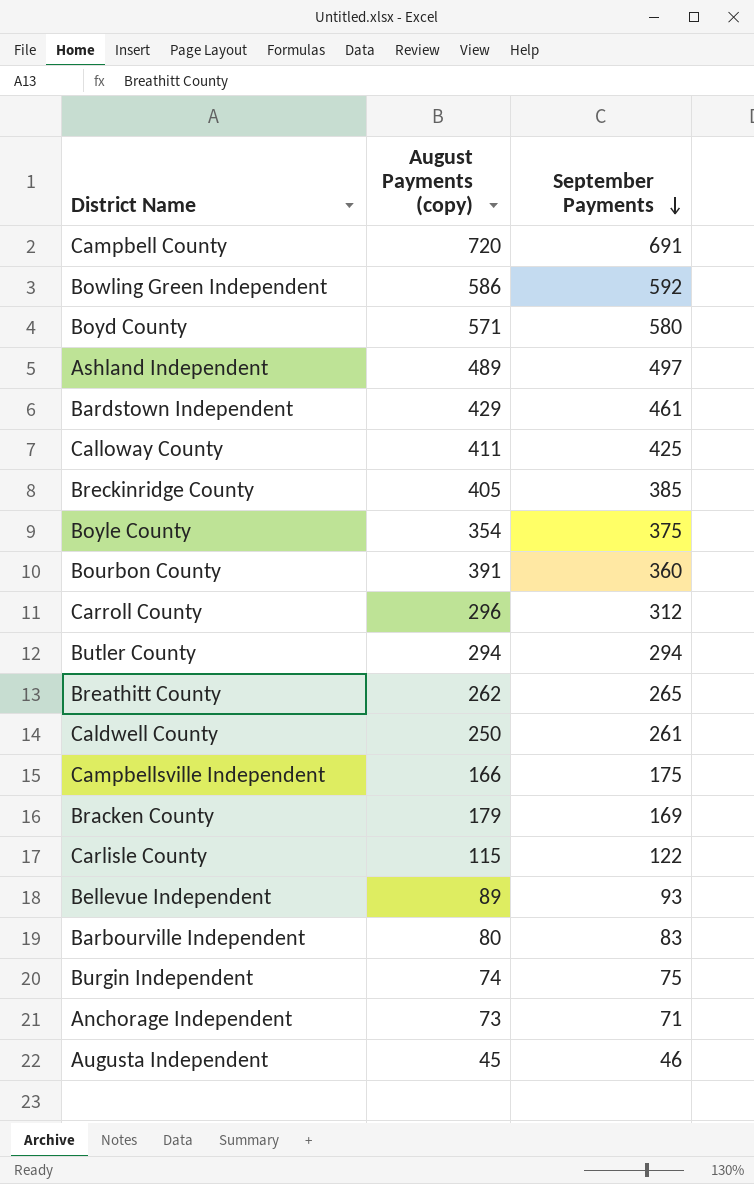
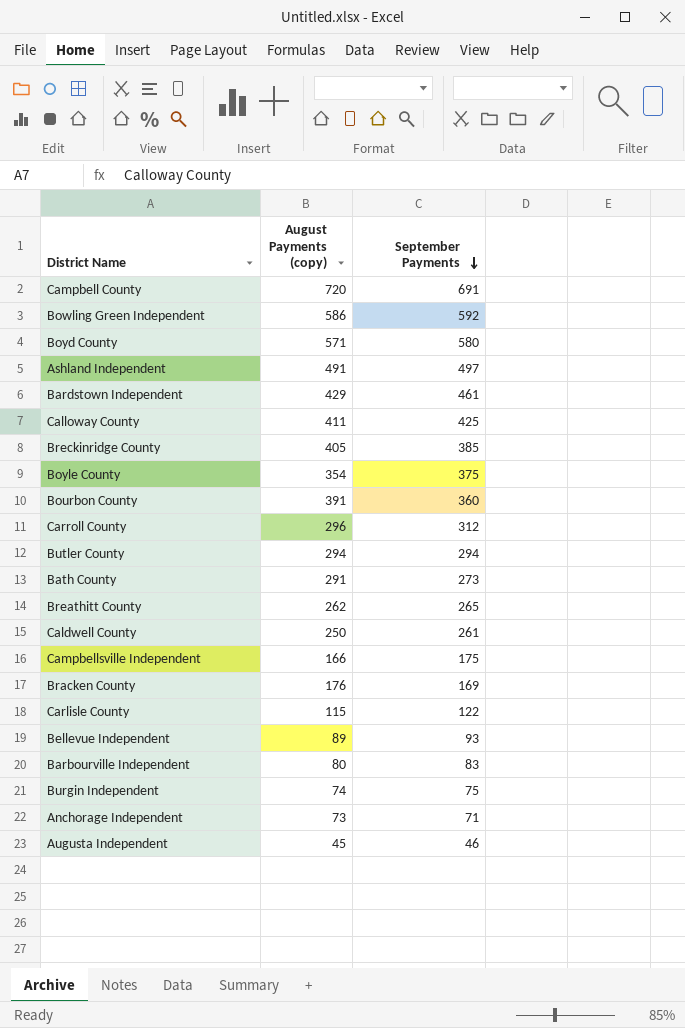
Ashland Independent | August Payments (copy): 489 -> 491
row Bath County: none -> 291 | 273
Bracken County | August Payments (copy): 179 -> 176

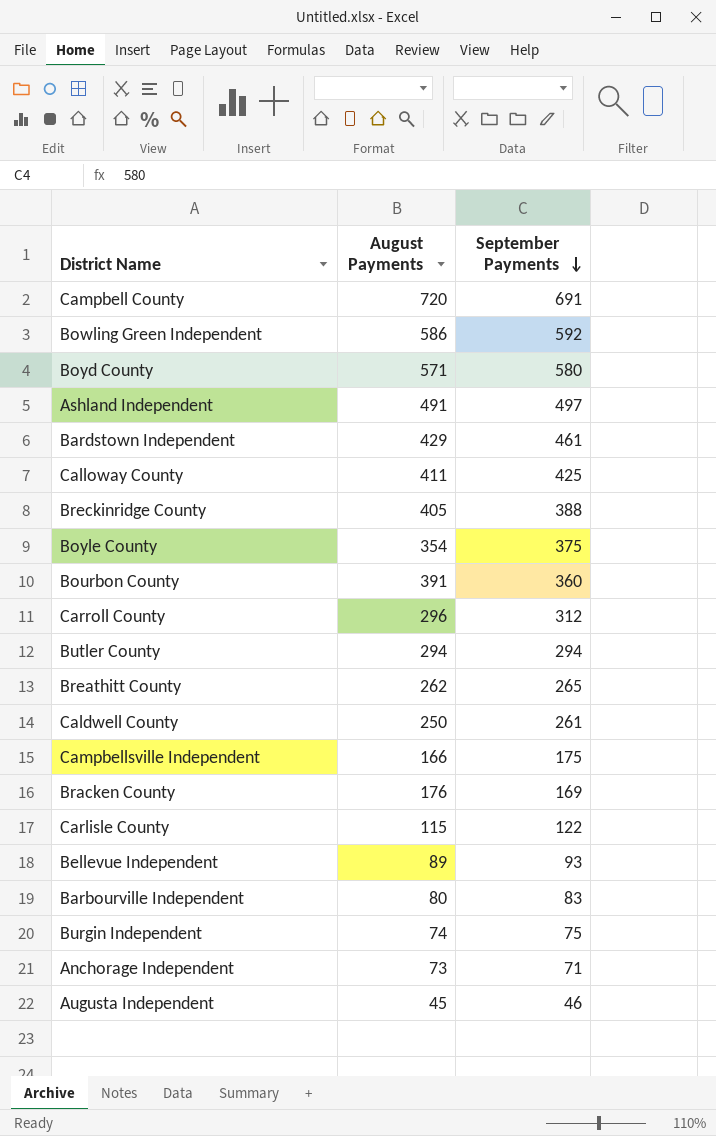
column name: August Payments (copy) -> August Payments
row Bath County: 291 | 273 -> none
Breckinridge County | September Payments: 385 -> 388

